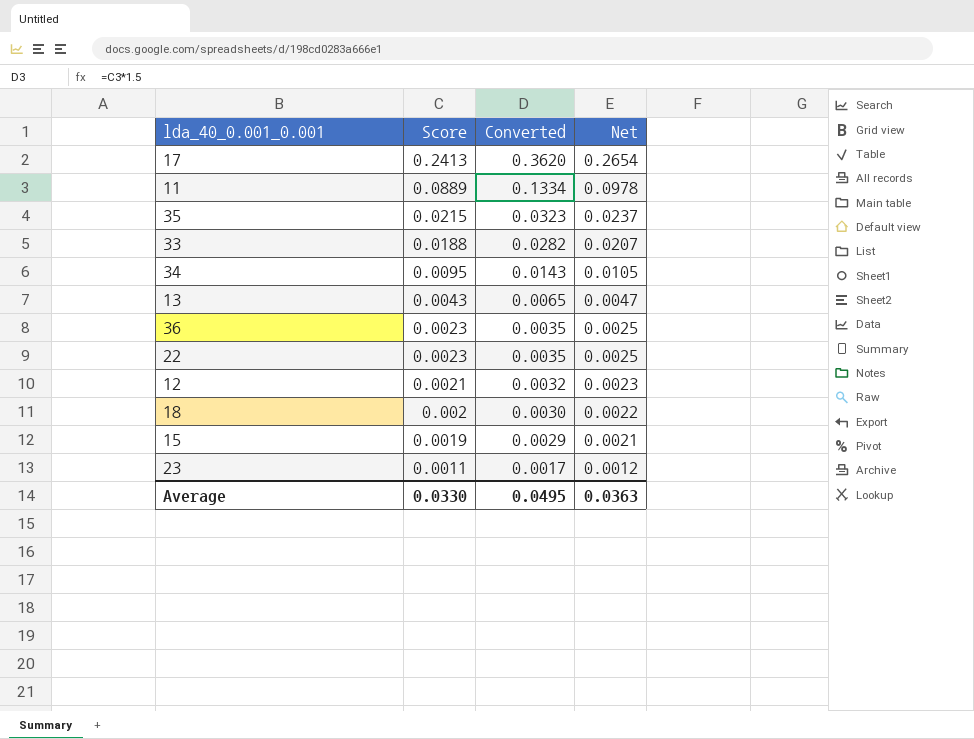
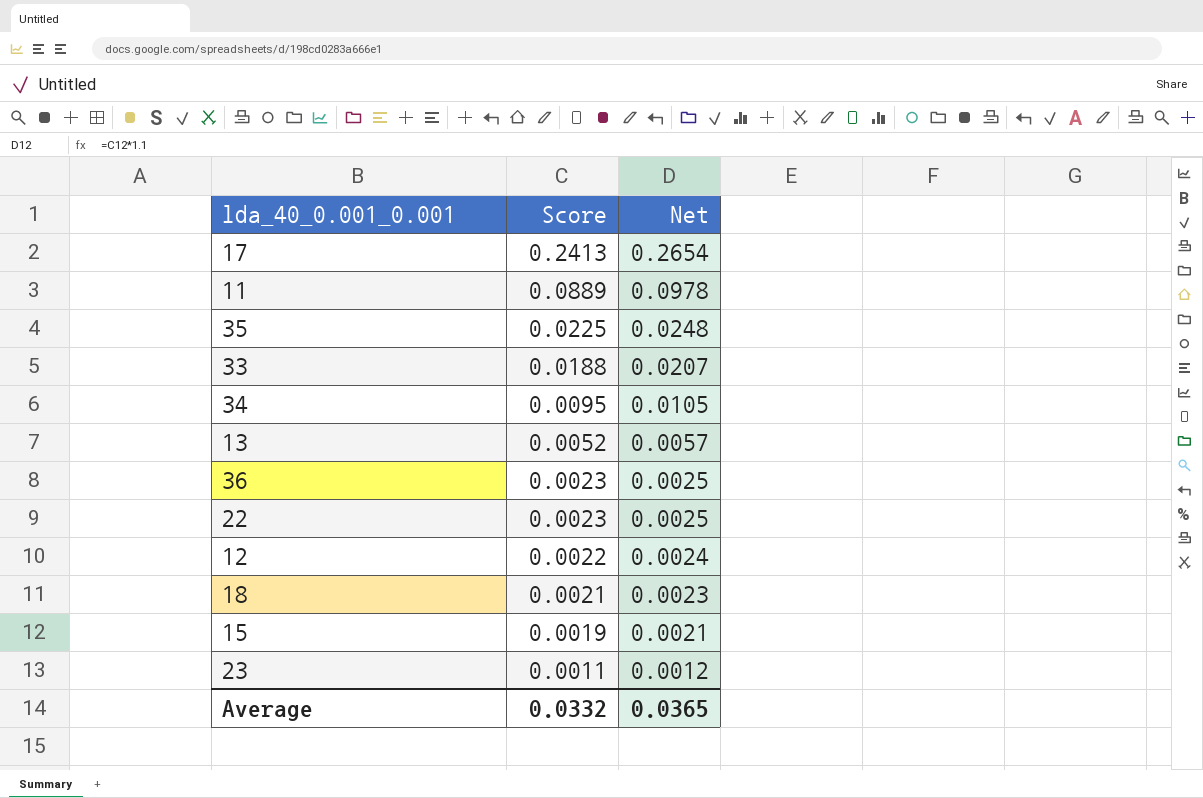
column Converted | formula: [Score] * 1.5 -> none
35 | Score: 0.0215 -> 0.0225
35 | Net: 0.0237 -> 0.0248
13 | Score: 0.0043 -> 0.0052
13 | Net: 0.0047 -> 0.0057
12 | Score: 0.0021 -> 0.0022
12 | Net: 0.0023 -> 0.0024
18 | Score: 0.002 -> 0.0021
18 | Net: 0.0022 -> 0.0023
Average | Score: 0.0330 -> 0.0332
Average | Net: 0.0363 -> 0.0365

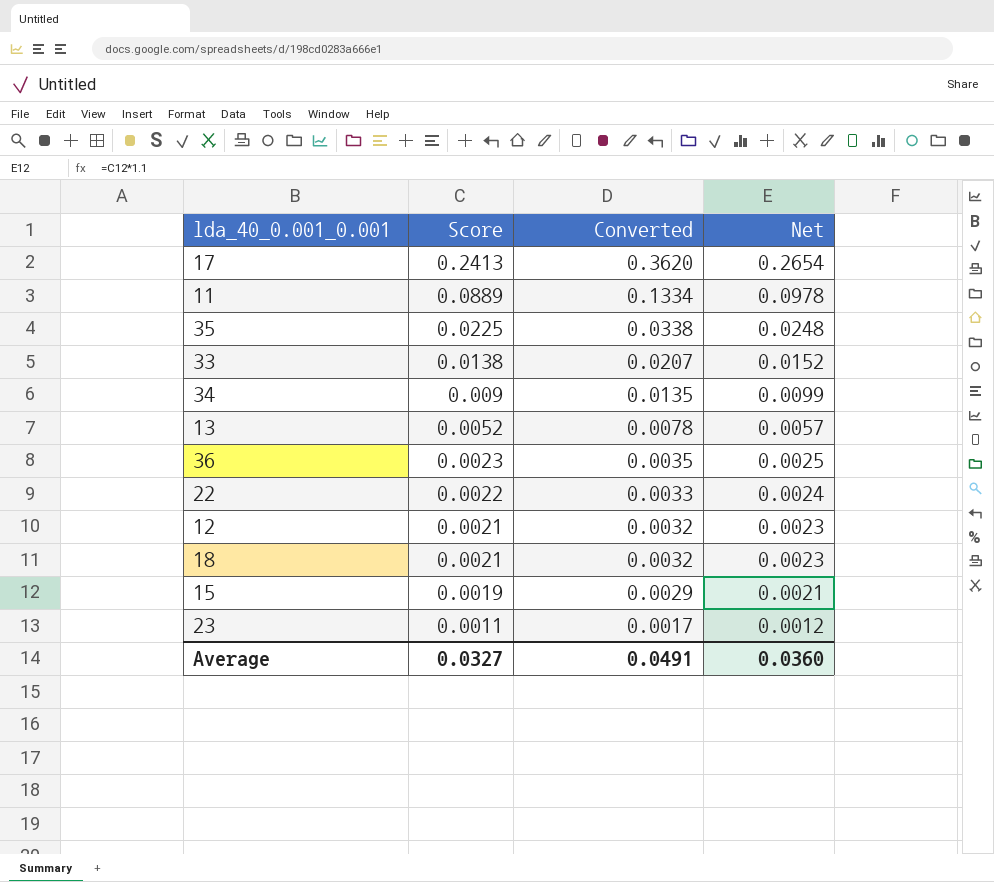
column Converted | formula: none -> [Score] * 1.5
33 | Score: 0.0188 -> 0.0138
33 | Net: 0.0207 -> 0.0152
34 | Score: 0.0095 -> 0.009
34 | Net: 0.0105 -> 0.0099
22 | Score: 0.0023 -> 0.0022
22 | Net: 0.0025 -> 0.0024
12 | Score: 0.0022 -> 0.0021
12 | Net: 0.0024 -> 0.0023
Average | Score: 0.0332 -> 0.0327
Average | Net: 0.0365 -> 0.0360

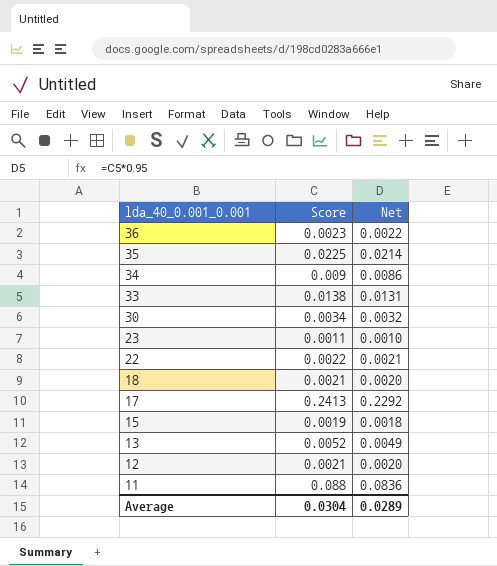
row order: Score descending -> lda_40_0.001_0.001 descending
column Converted | formula: [Score] * 1.5 -> none
column Net | formula: [Score] * 1.1 -> [Score] * 0.95
row 30: none -> 0.0034 | 0.0032
11 | Score: 0.0889 -> 0.088
Average | Score: 0.0327 -> 0.0304
Average | Net: 0.0360 -> 0.0289

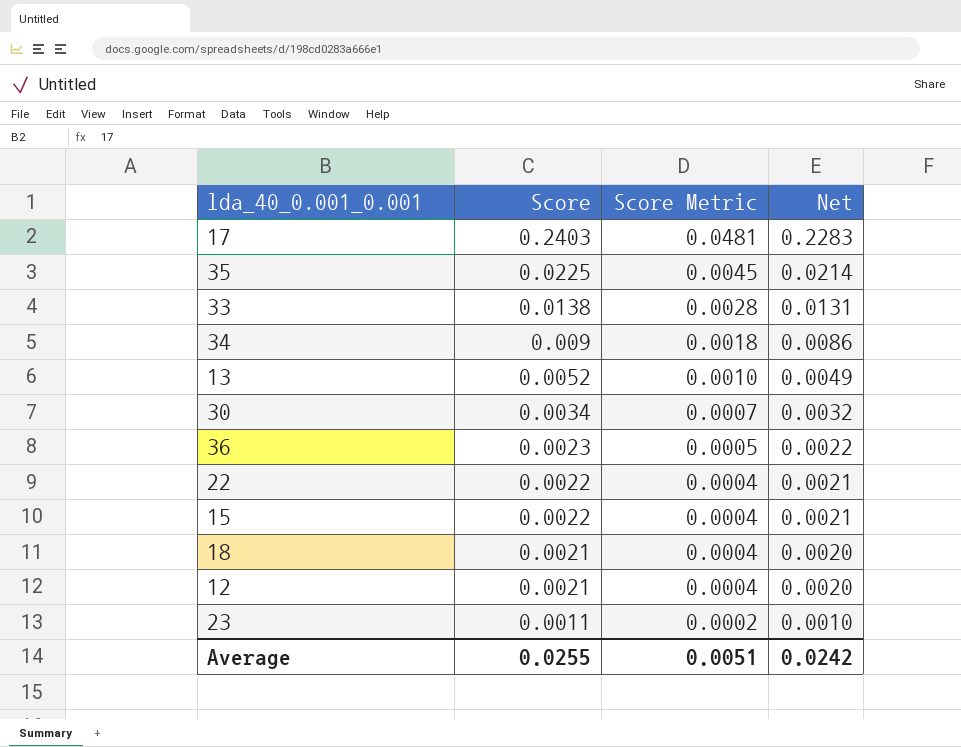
row order: lda_40_0.001_0.001 descending -> Score descending
column Score Metric | formula: none -> [Score] * 0.2
row 11: 0.088 | 0.0836 -> none
17 | Score: 0.2413 -> 0.2403
17 | Net: 0.2292 -> 0.2283
15 | Score: 0.0019 -> 0.0022
15 | Net: 0.0018 -> 0.0021
Average | Score: 0.0304 -> 0.0255
Average | Net: 0.0289 -> 0.0242

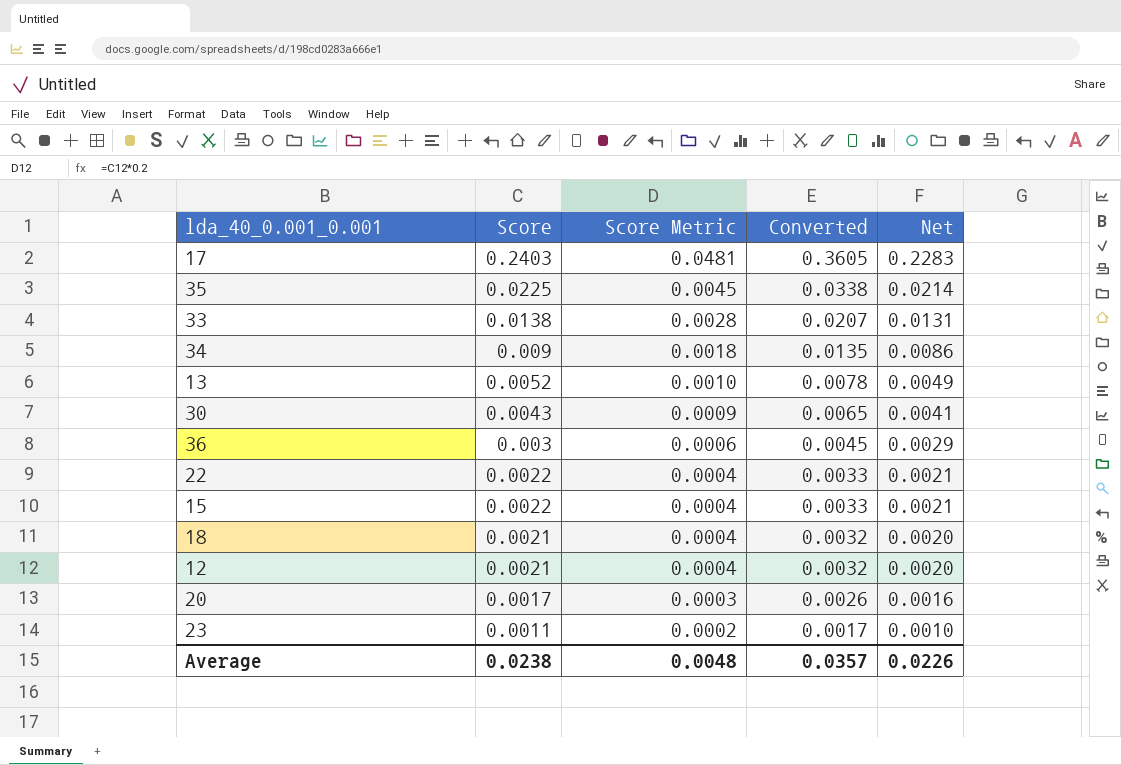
column Converted | formula: none -> [Score] * 1.5
30 | Score: 0.0034 -> 0.0043
30 | Score Metric: 0.0007 -> 0.0009
30 | Net: 0.0032 -> 0.0041
36 | Score: 0.0023 -> 0.003
36 | Score Metric: 0.0005 -> 0.0006
36 | Net: 0.0022 -> 0.0029
row 20: none -> 0.0017 | 0.0003 | 0.0026 | 0.0016
Average | Score: 0.0255 -> 0.0238
Average | Score Metric: 0.0051 -> 0.0048
Average | Net: 0.0242 -> 0.0226

